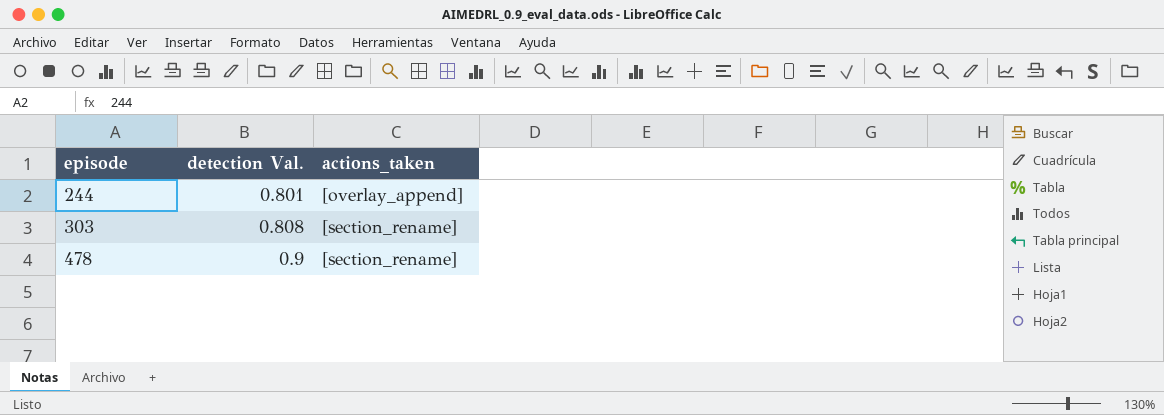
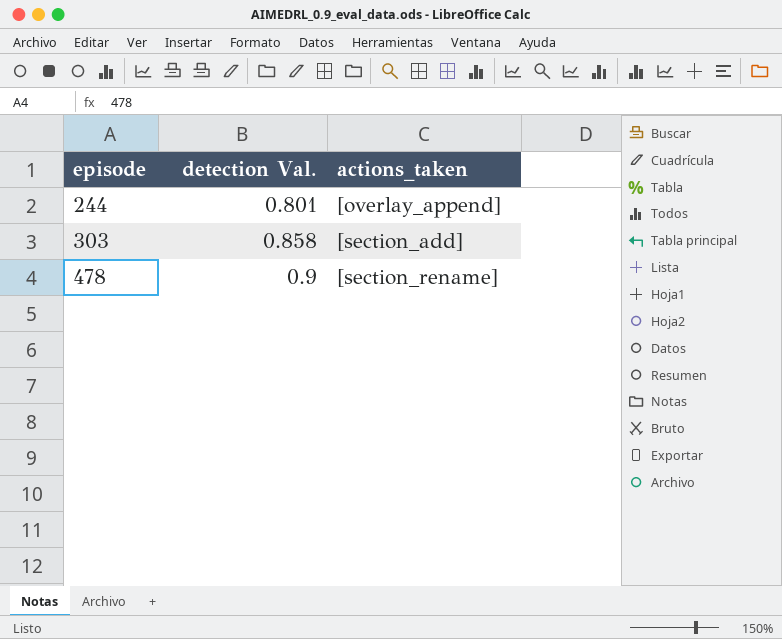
303 | detection Val.: 0.808 -> 0.858
303 | actions_taken: [section_rename] -> [section_add]

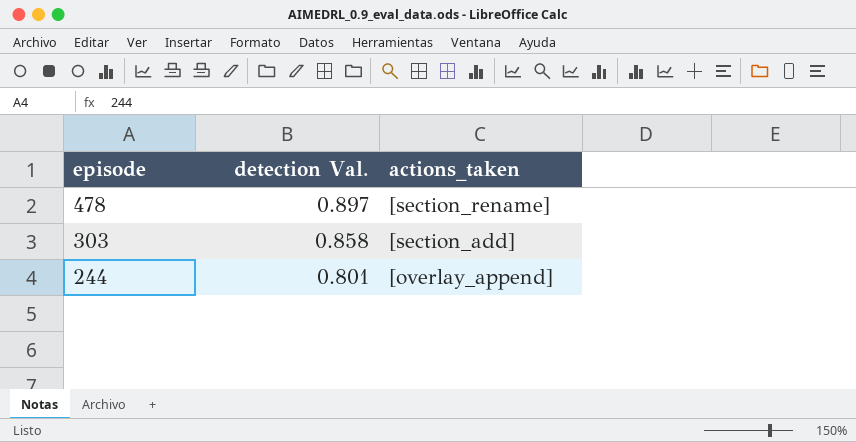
row order: episode ascending -> episode descending
478 | detection Val.: 0.9 -> 0.897

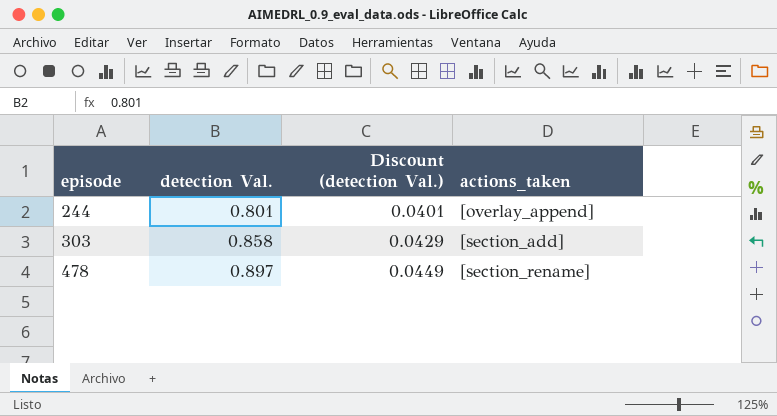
row order: episode descending -> episode ascending
column Discount (detection Val.) | formula: none -> [detection Val.] * 0.05

